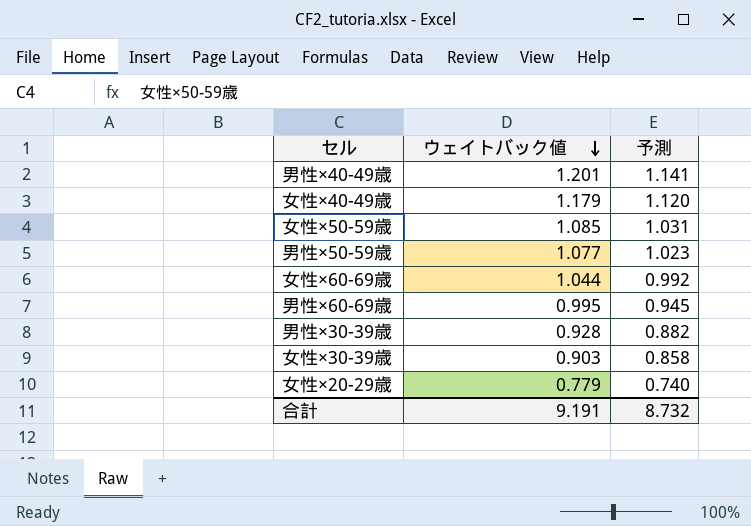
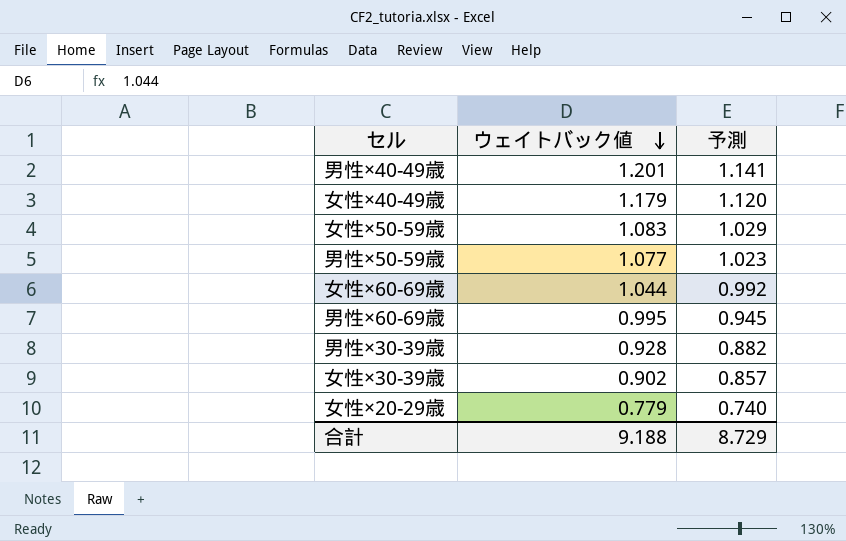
女性×50-59歳 | ウェイトバック値: 1.085 -> 1.083
女性×50-59歳 | 予測: 1.031 -> 1.029
女性×30-39歳 | ウェイトバック値: 0.903 -> 0.902
女性×30-39歳 | 予測: 0.858 -> 0.857
合計 | ウェイトバック値: 9.191 -> 9.188
合計 | 予測: 8.732 -> 8.729

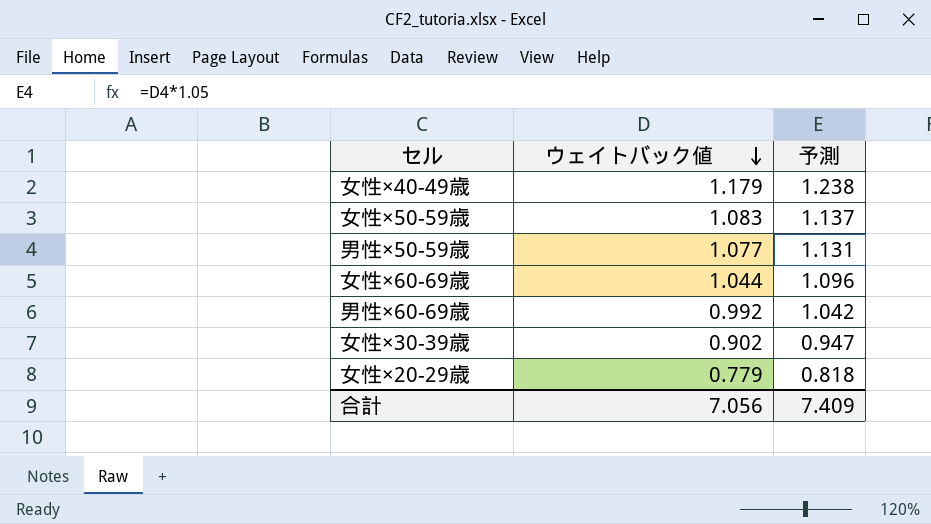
column 予測 | formula: [ウェイトバック値] * 0.95 -> [ウェイトバック値] * 1.05
row 男性×40-49歳: 1.201 | 1.141 -> none
row 男性×30-39歳: 0.928 | 0.882 -> none
男性×60-69歳 | ウェイトバック値: 0.995 -> 0.992
合計 | ウェイトバック値: 9.188 -> 7.056
合計 | 予測: 8.729 -> 7.409

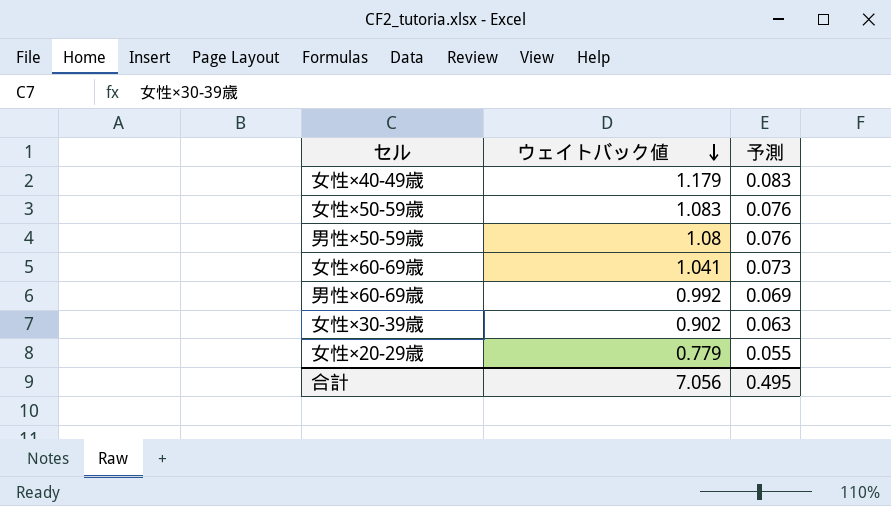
column 予測 | formula: [ウェイトバック値] * 1.05 -> [ウェイトバック値] * 0.07
男性×50-59歳 | ウェイトバック値: 1.077 -> 1.08
女性×60-69歳 | ウェイトバック値: 1.044 -> 1.041
合計 | 予測: 7.409 -> 0.495

